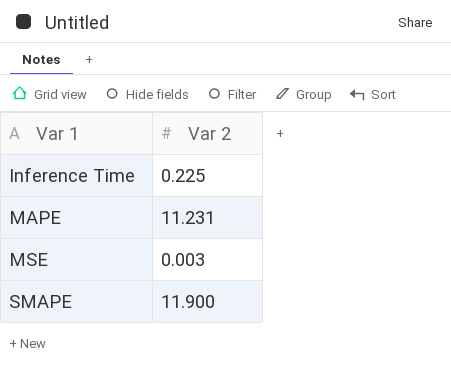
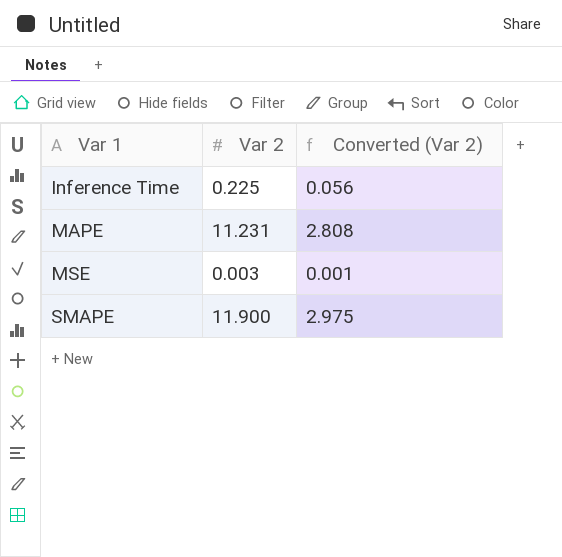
column Converted (Var 2) | formula: none -> [Var 2] * 0.25

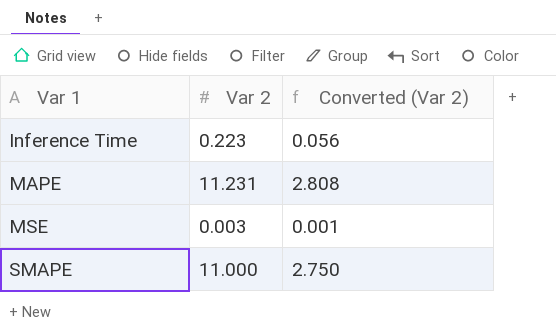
Inference Time | Var 2: 0.225 -> 0.223
SMAPE | Var 2: 11.900 -> 11.000
SMAPE | Converted (Var 2): 2.975 -> 2.750

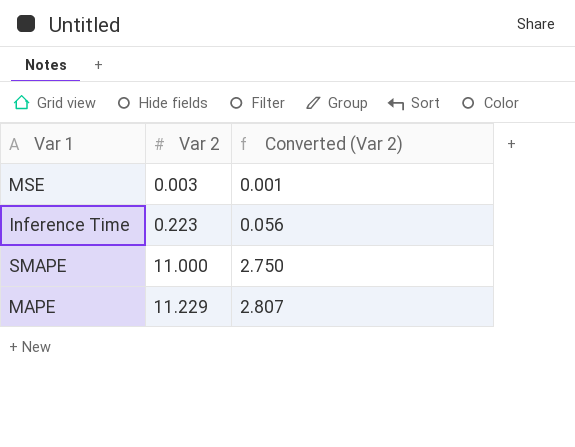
row order: Var 1 ascending -> Var 2 ascending
MAPE | Var 2: 11.231 -> 11.229
MAPE | Converted (Var 2): 2.808 -> 2.807

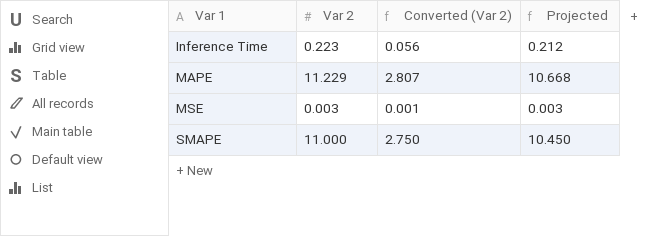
row order: Var 2 ascending -> Var 1 ascending
column Projected | formula: none -> [Var 2] * 0.95

